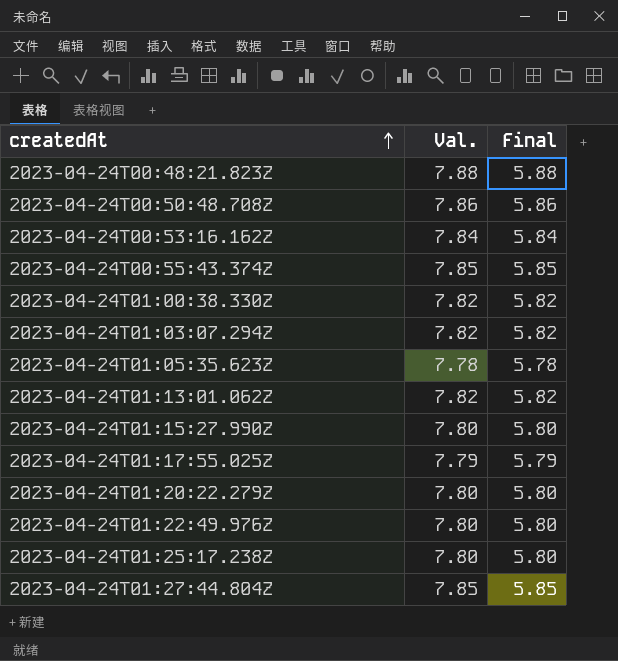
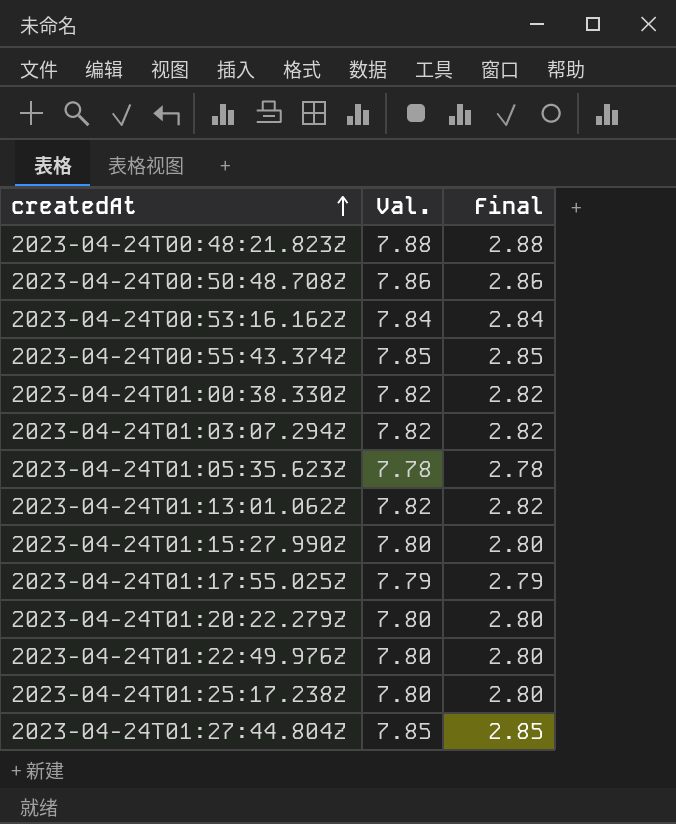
column Final | formula: [Val.] - 2 -> [Val.] - 5

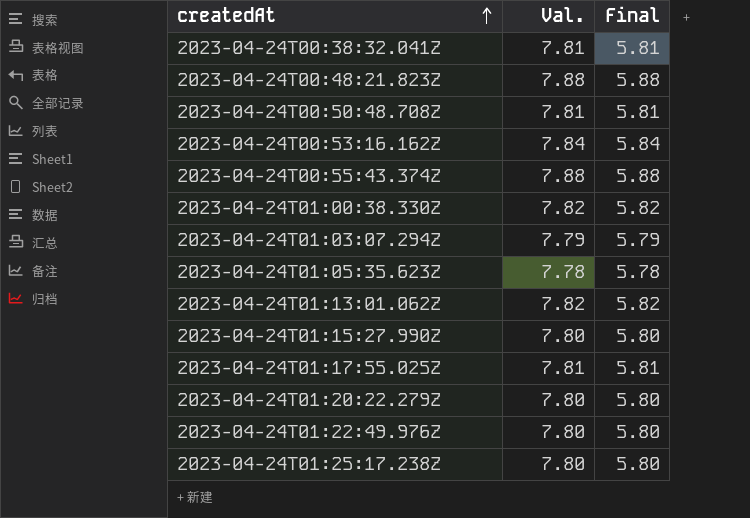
column Final | formula: [Val.] - 5 -> [Val.] - 2
row 2023-04-24T01:27:44.804Z: 7.85 | 2.85 -> none
row 2023-04-24T00:38:32.041Z: none -> 7.81 | 5.81
2023-04-24T00:50:48.708Z | Val.: 7.86 -> 7.81
2023-04-24T00:55:43.374Z | Val.: 7.85 -> 7.88
2023-04-24T01:03:07.294Z | Val.: 7.82 -> 7.79
2023-04-24T01:17:55.025Z | Val.: 7.79 -> 7.81

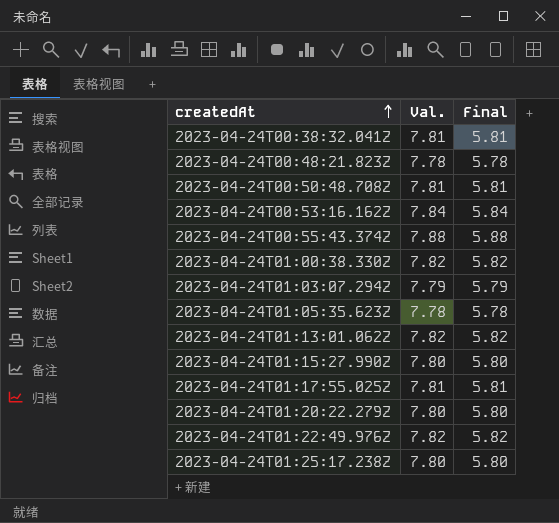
2023-04-24T00:48:21.823Z | Val.: 7.88 -> 7.78
2023-04-24T00:48:21.823Z | Final: 5.88 -> 5.78
2023-04-24T01:22:49.976Z | Val.: 7.80 -> 7.82
2023-04-24T01:22:49.976Z | Final: 5.80 -> 5.82

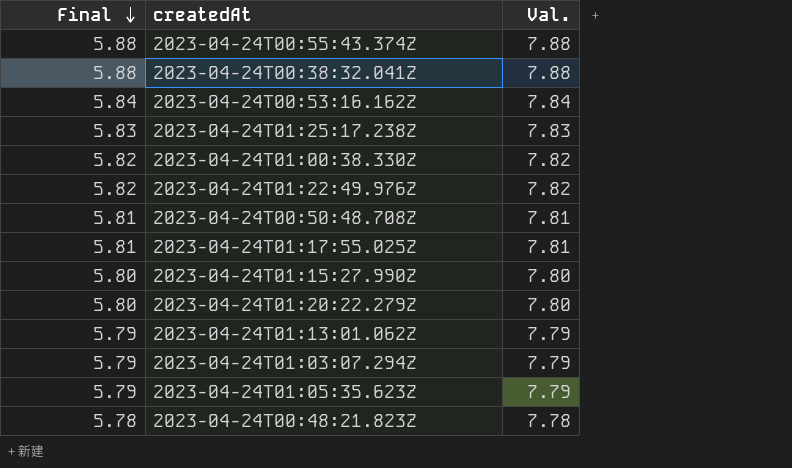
row order: createdAt ascending -> Final descending
column Final | position: 3 -> 1
2023-04-24T00:38:32.041Z | Final: 5.81 -> 5.88
2023-04-24T00:38:32.041Z | Val.: 7.81 -> 7.88
2023-04-24T01:25:17.238Z | Final: 5.80 -> 5.83
2023-04-24T01:25:17.238Z | Val.: 7.80 -> 7.83
2023-04-24T01:13:01.062Z | Final: 5.82 -> 5.79
2023-04-24T01:13:01.062Z | Val.: 7.82 -> 7.79
2023-04-24T01:05:35.623Z | Final: 5.78 -> 5.79
2023-04-24T01:05:35.623Z | Val.: 7.78 -> 7.79

